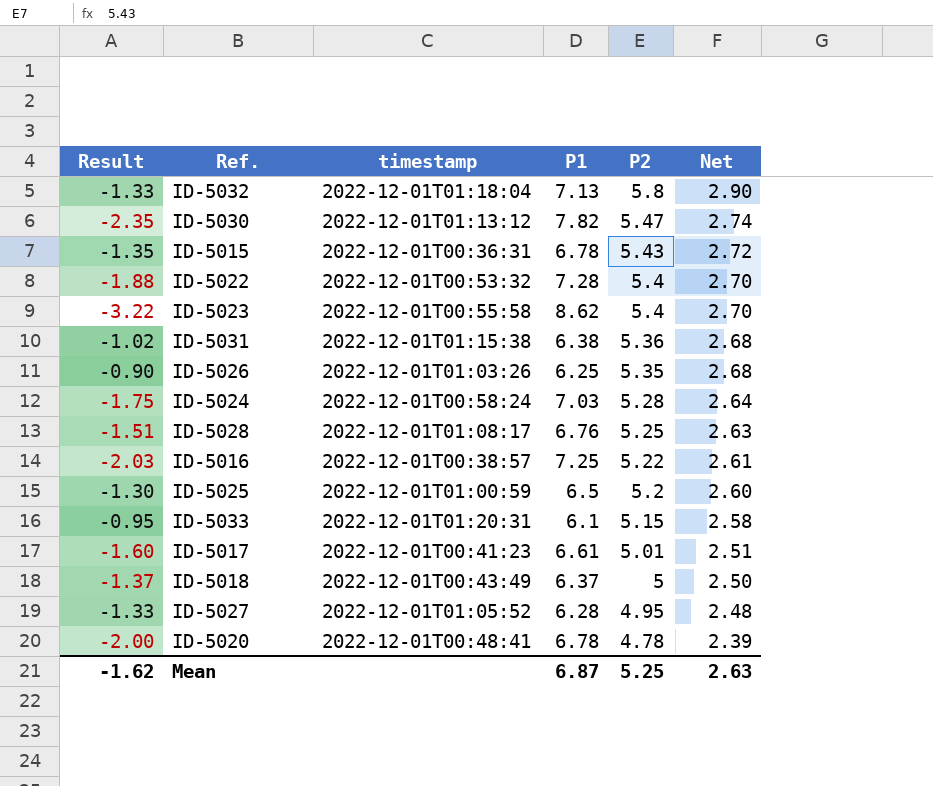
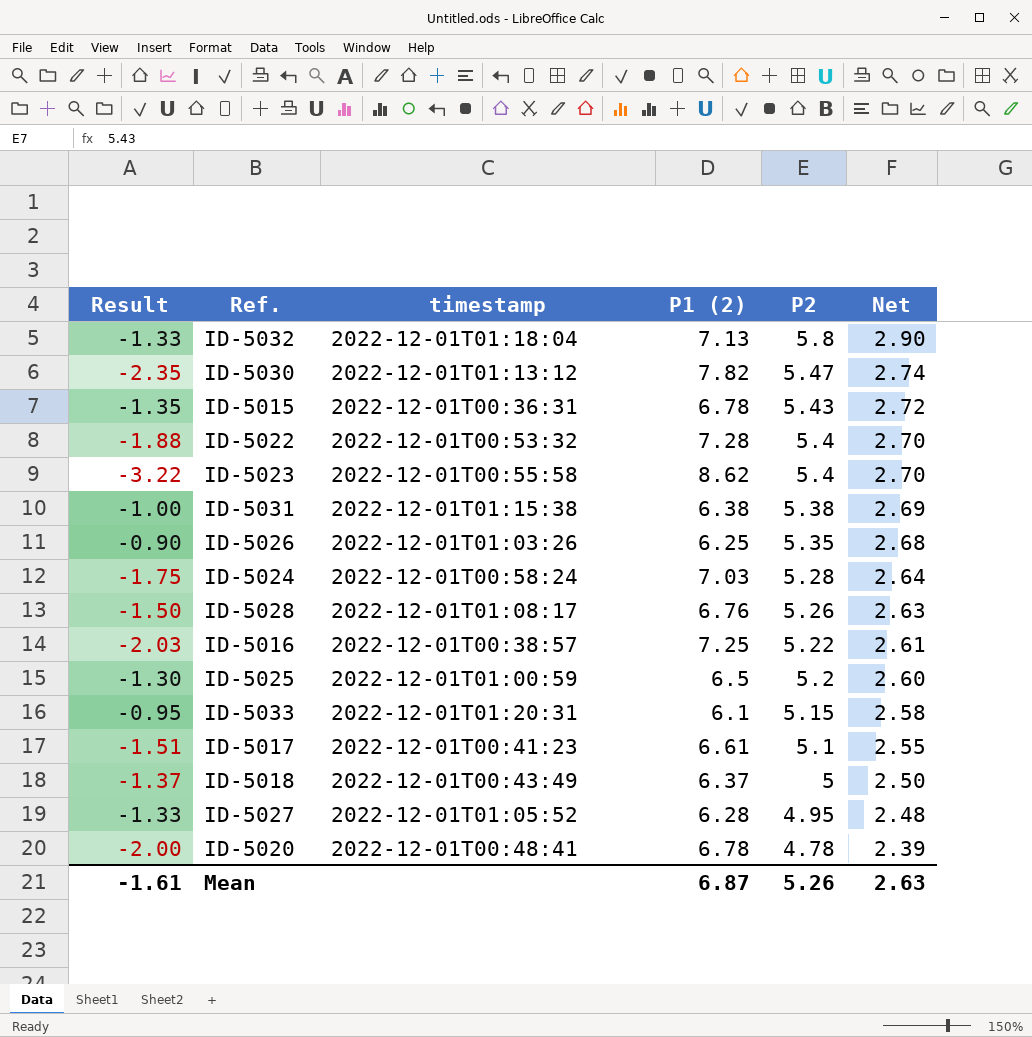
column name: P1 -> P1 (2)
ID-5031 | Result: -1.02 -> -1.00
ID-5031 | P2: 5.36 -> 5.38
ID-5031 | Net: 2.68 -> 2.69
ID-5028 | Result: -1.51 -> -1.50
ID-5028 | P2: 5.25 -> 5.26
ID-5017 | Result: -1.60 -> -1.51
ID-5017 | P2: 5.01 -> 5.1
ID-5017 | Net: 2.51 -> 2.55
Mean | Result: -1.62 -> -1.61
Mean | P2: 5.25 -> 5.26

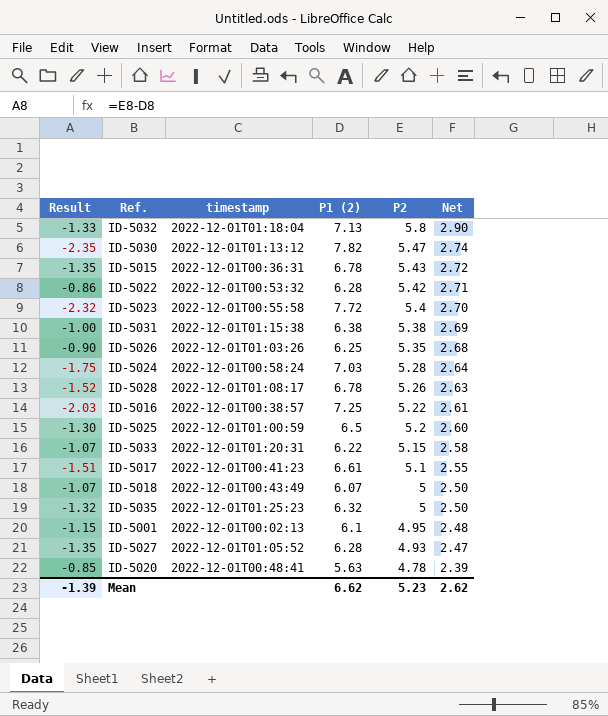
ID-5022 | Result: -1.88 -> -0.86
ID-5022 | P1 (2): 7.28 -> 6.28
ID-5022 | P2: 5.4 -> 5.42
ID-5022 | Net: 2.70 -> 2.71
ID-5023 | Result: -3.22 -> -2.32
ID-5023 | P1 (2): 8.62 -> 7.72
ID-5028 | Result: -1.50 -> -1.52
ID-5028 | P1 (2): 6.76 -> 6.78
ID-5033 | Result: -0.95 -> -1.07
ID-5033 | P1 (2): 6.1 -> 6.22
ID-5018 | Result: -1.37 -> -1.07
ID-5018 | P1 (2): 6.37 -> 6.07
row ID-5035: none -> -1.32 | 2022-12-01T01:25:23 | 6.32 | 5 | 2.50
row ID-5001: none -> -1.15 | 2022-12-01T00:02:13 | 6.1 | 4.95 | 2.48
ID-5027 | Result: -1.33 -> -1.35
ID-5027 | P2: 4.95 -> 4.93
ID-5027 | Net: 2.48 -> 2.47
ID-5020 | Result: -2.00 -> -0.85
ID-5020 | P1 (2): 6.78 -> 5.63
Mean | Result: -1.61 -> -1.39
Mean | P1 (2): 6.87 -> 6.62
Mean | P2: 5.26 -> 5.23
Mean | Net: 2.63 -> 2.62

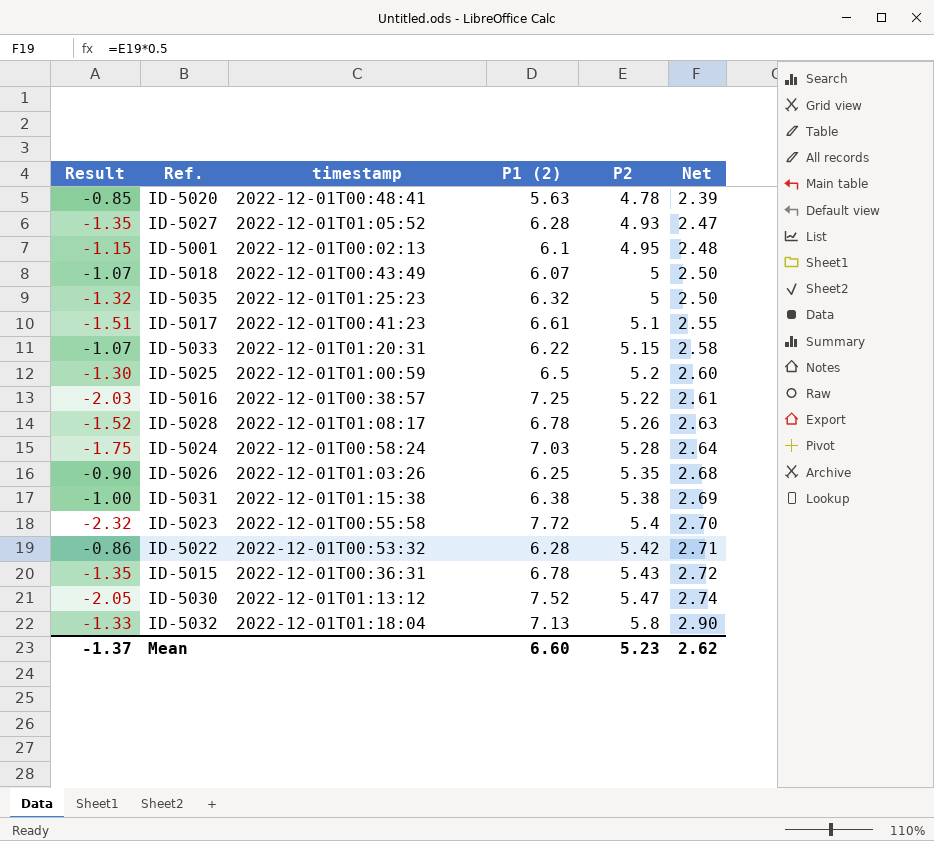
row order: P2 descending -> P2 ascending
ID-5030 | Result: -2.35 -> -2.05
ID-5030 | P1 (2): 7.82 -> 7.52
Mean | Result: -1.39 -> -1.37
Mean | P1 (2): 6.62 -> 6.60

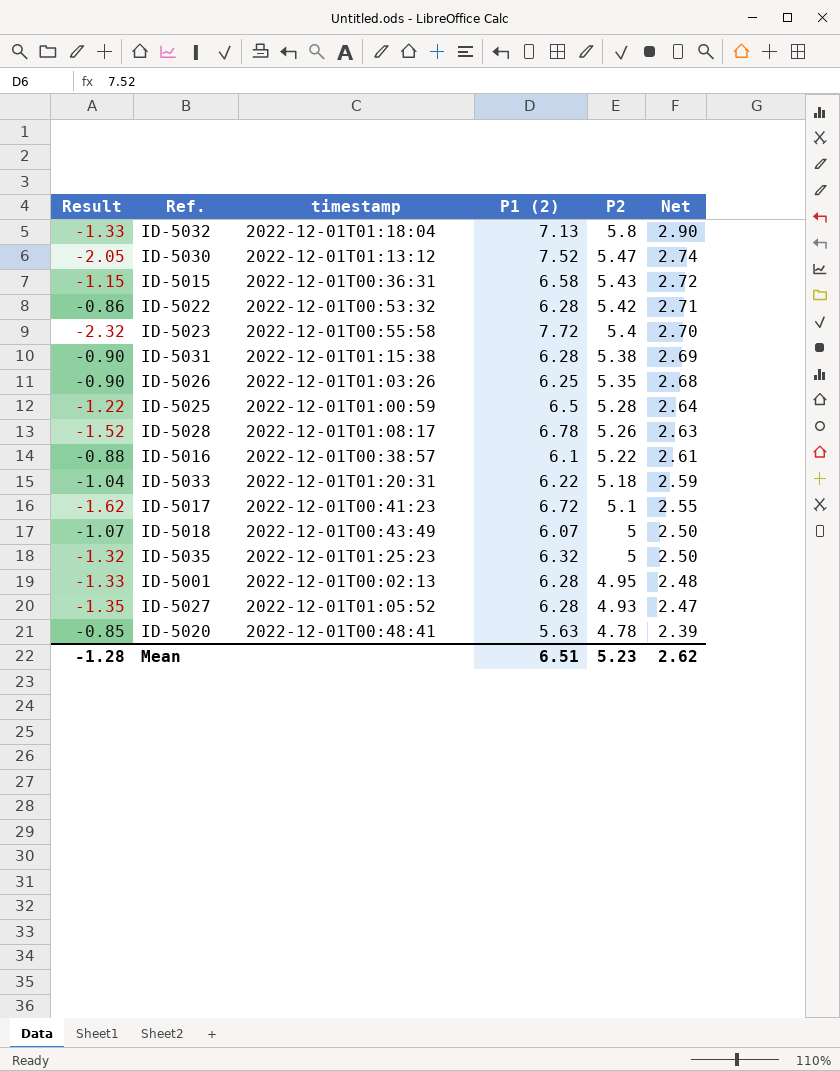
row order: P2 ascending -> P2 descending
row ID-5024: -1.75 | 2022-12-01T00:58:24 | 7.03 | 5.28 | 2.64 -> none
ID-5015 | Result: -1.35 -> -1.15
ID-5015 | P1 (2): 6.78 -> 6.58
ID-5031 | Result: -1.00 -> -0.90
ID-5031 | P1 (2): 6.38 -> 6.28
ID-5025 | Result: -1.30 -> -1.22
ID-5025 | P2: 5.2 -> 5.28
ID-5025 | Net: 2.60 -> 2.64
ID-5016 | Result: -2.03 -> -0.88
ID-5016 | P1 (2): 7.25 -> 6.1
ID-5033 | Result: -1.07 -> -1.04
ID-5033 | P2: 5.15 -> 5.18
ID-5033 | Net: 2.58 -> 2.59
ID-5017 | Result: -1.51 -> -1.62
ID-5017 | P1 (2): 6.61 -> 6.72
ID-5001 | Result: -1.15 -> -1.33
ID-5001 | P1 (2): 6.1 -> 6.28
Mean | Result: -1.37 -> -1.28
Mean | P1 (2): 6.60 -> 6.51

